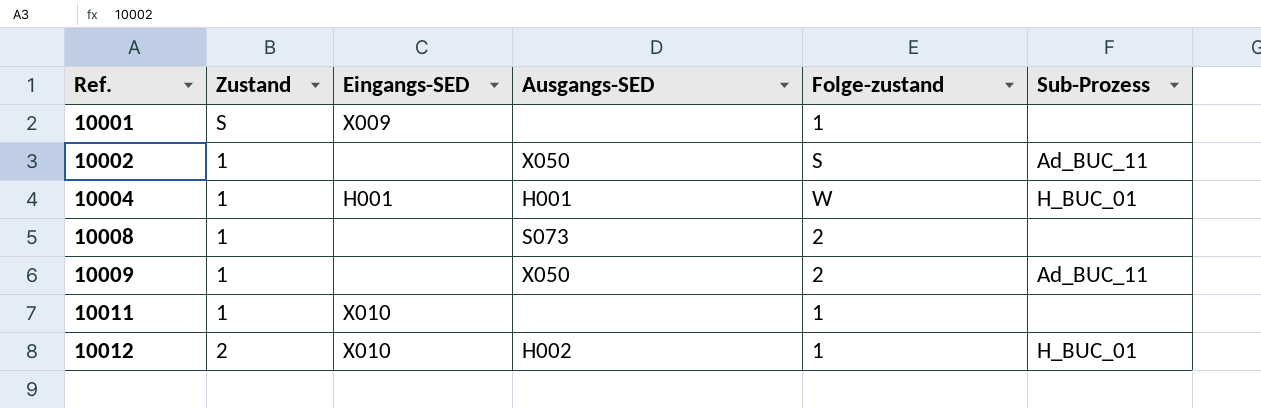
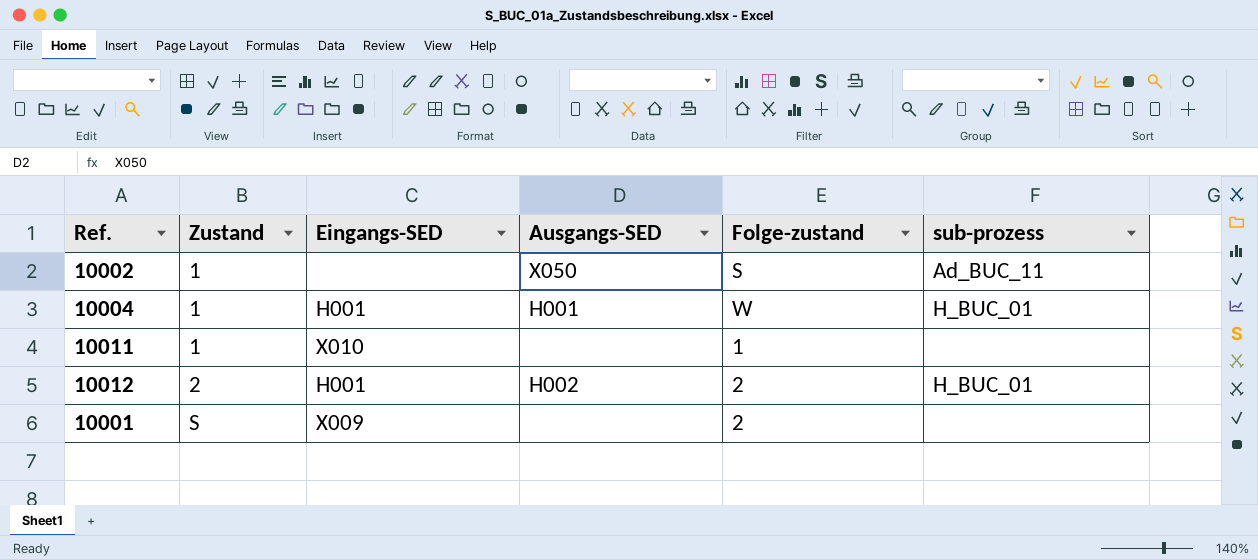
row order: Ref. ascending -> Zustand ascending
column name: Sub-Prozess -> sub-prozess
row 10008: 1 | none | S073 | 2 | none -> none
row 10009: 1 | none | X050 | 2 | Ad_BUC_11 -> none
10012 | Eingangs-SED: X010 -> H001
10012 | Folge-zustand: 1 -> 2
10001 | Folge-zustand: 1 -> 2

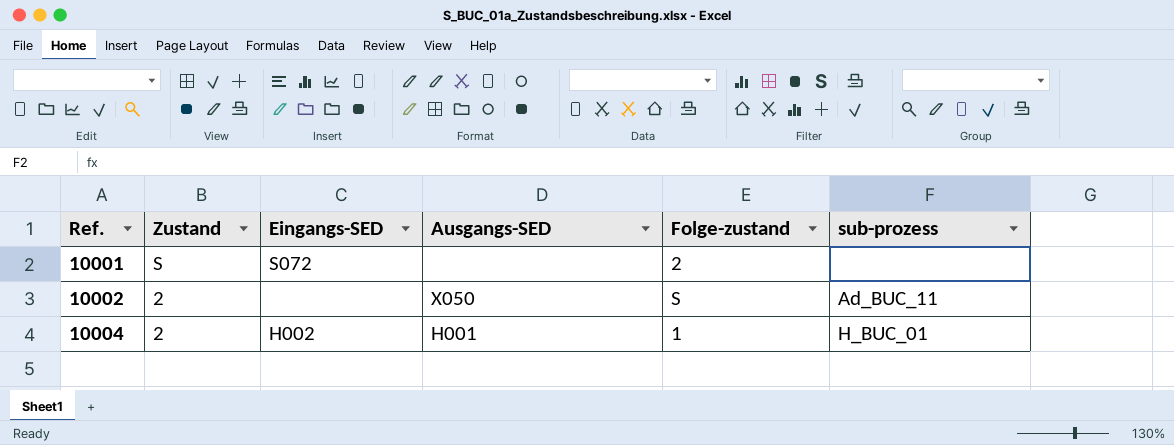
row order: Zustand ascending -> Ref. ascending
row 10011: 1 | X010 | none | 1 | none -> none
row 10012: 2 | H001 | H002 | 2 | H_BUC_01 -> none
10001 | Eingangs-SED: X009 -> S072
10002 | Zustand: 1 -> 2
10004 | Zustand: 1 -> 2
10004 | Eingangs-SED: H001 -> H002
10004 | Folge-zustand: W -> 1

